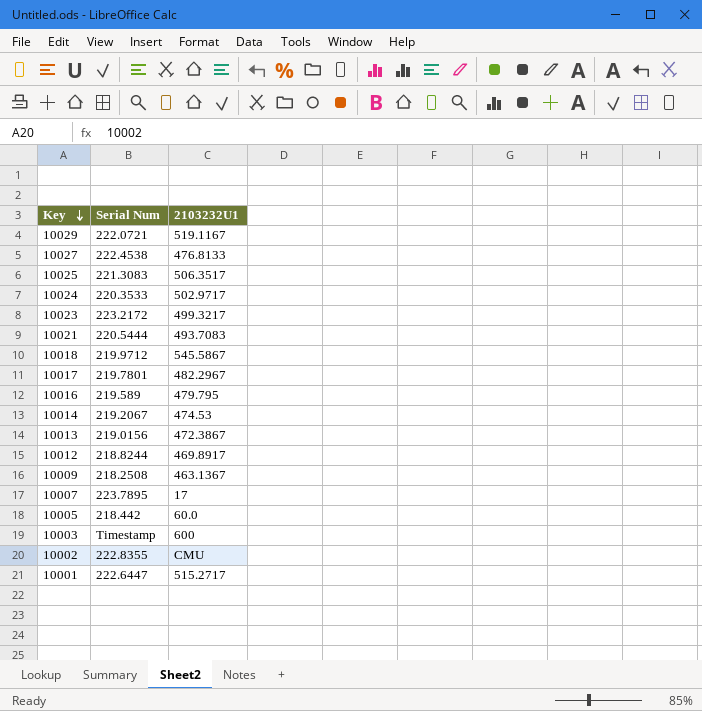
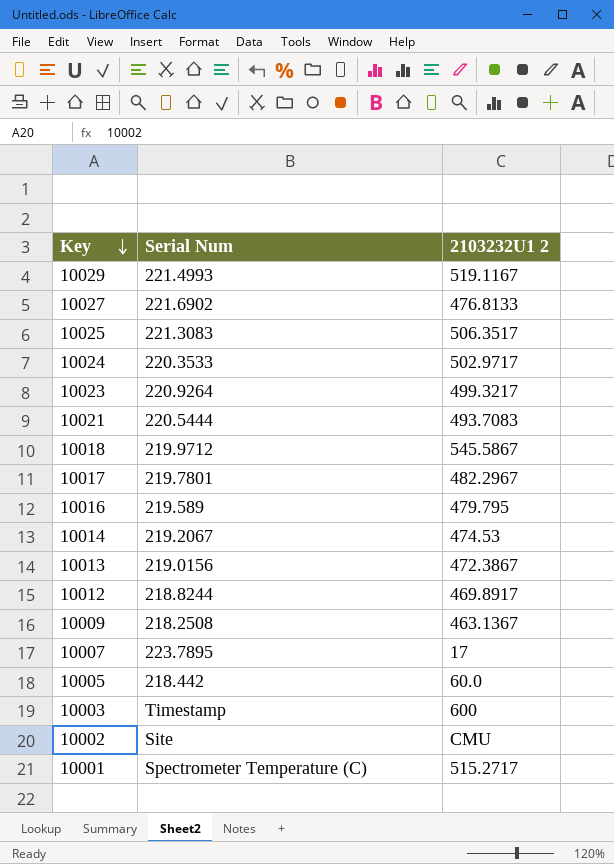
column name: 2103232U1 -> 2103232U1 2
10029 | Serial Num: 222.0721 -> 221.4993
10027 | Serial Num: 222.4538 -> 221.6902
10023 | Serial Num: 223.2172 -> 220.9264
10002 | Serial Num: 222.8355 -> Site
10001 | Serial Num: 222.6447 -> Spectrometer Temperature (C)

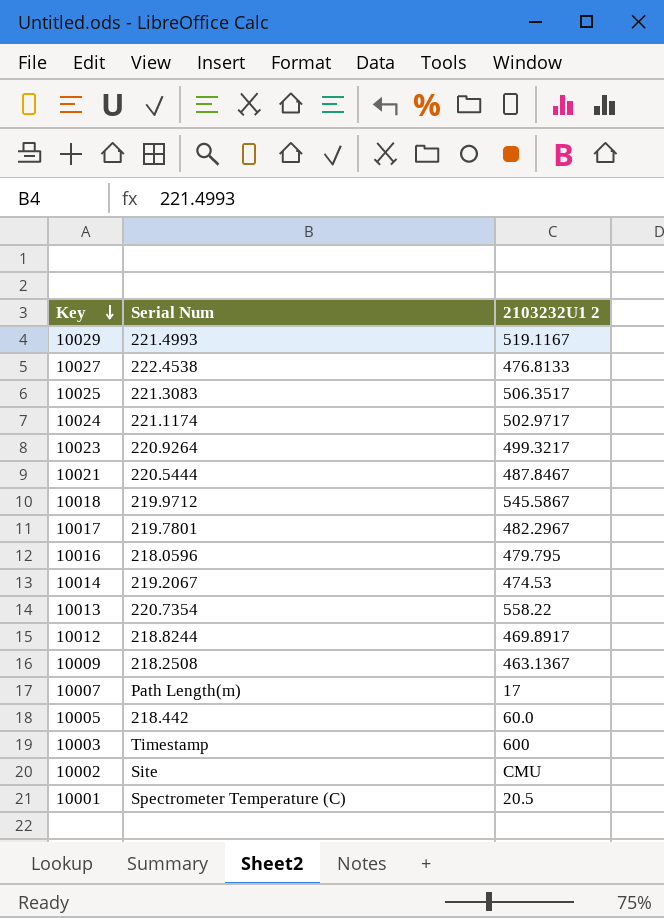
10027 | Serial Num: 221.6902 -> 222.4538
10024 | Serial Num: 220.3533 -> 221.1174
10021 | 2103232U1 2: 493.7083 -> 487.8467
10016 | Serial Num: 219.589 -> 218.0596
10013 | Serial Num: 219.0156 -> 220.7354
10013 | 2103232U1 2: 472.3867 -> 558.22
10007 | Serial Num: 223.7895 -> Path Length(m)
10001 | 2103232U1 2: 515.2717 -> 20.5

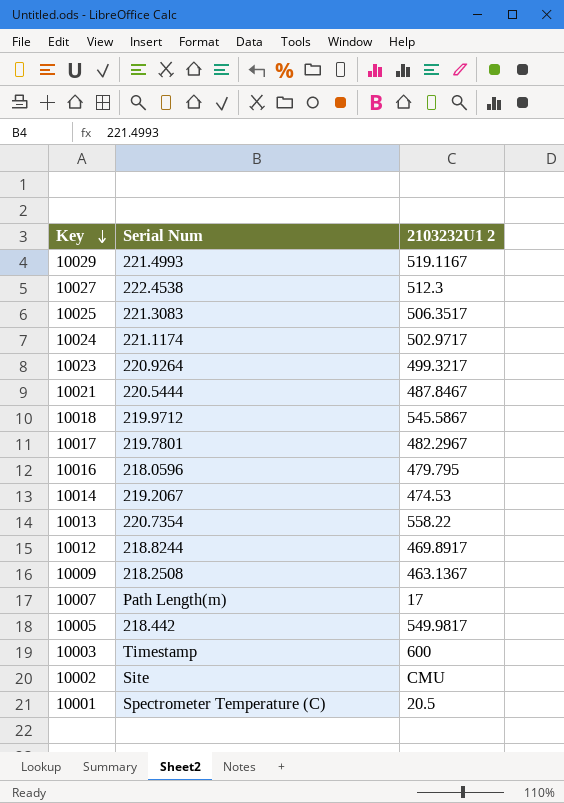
10027 | 2103232U1 2: 476.8133 -> 512.3
10005 | 2103232U1 2: 60.0 -> 549.9817

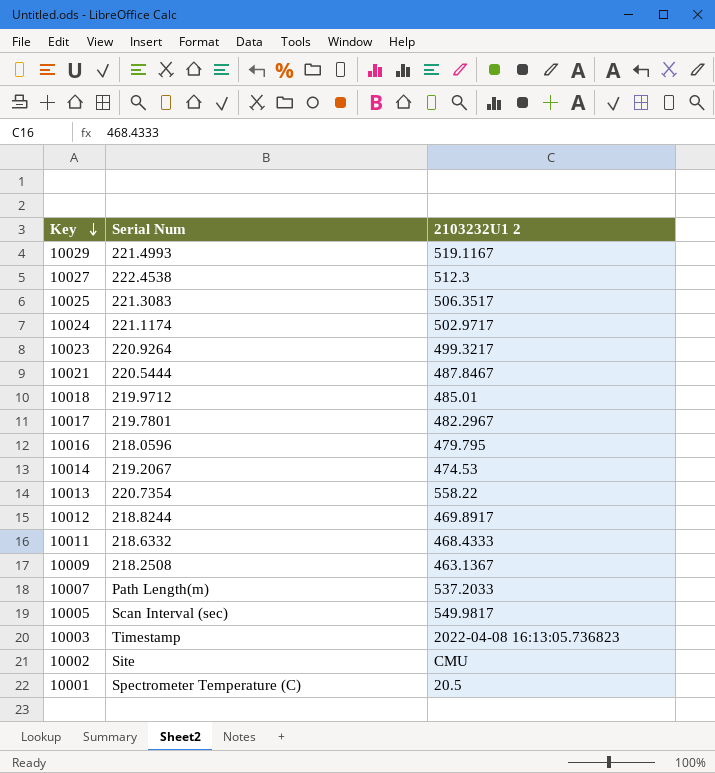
10018 | 2103232U1 2: 545.5867 -> 485.01
row 10011: none -> 218.6332 | 468.4333
10007 | 2103232U1 2: 17 -> 537.2033
10005 | Serial Num: 218.442 -> Scan Interval (sec)
10003 | 2103232U1 2: 600 -> 2022-04-08 16:13:05.736823

